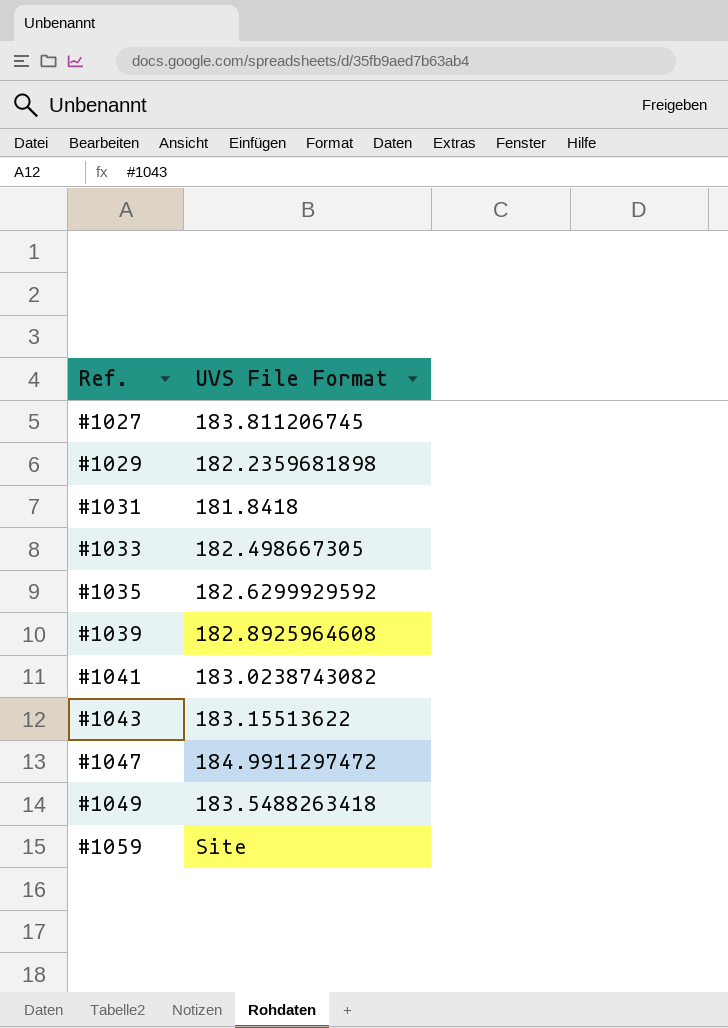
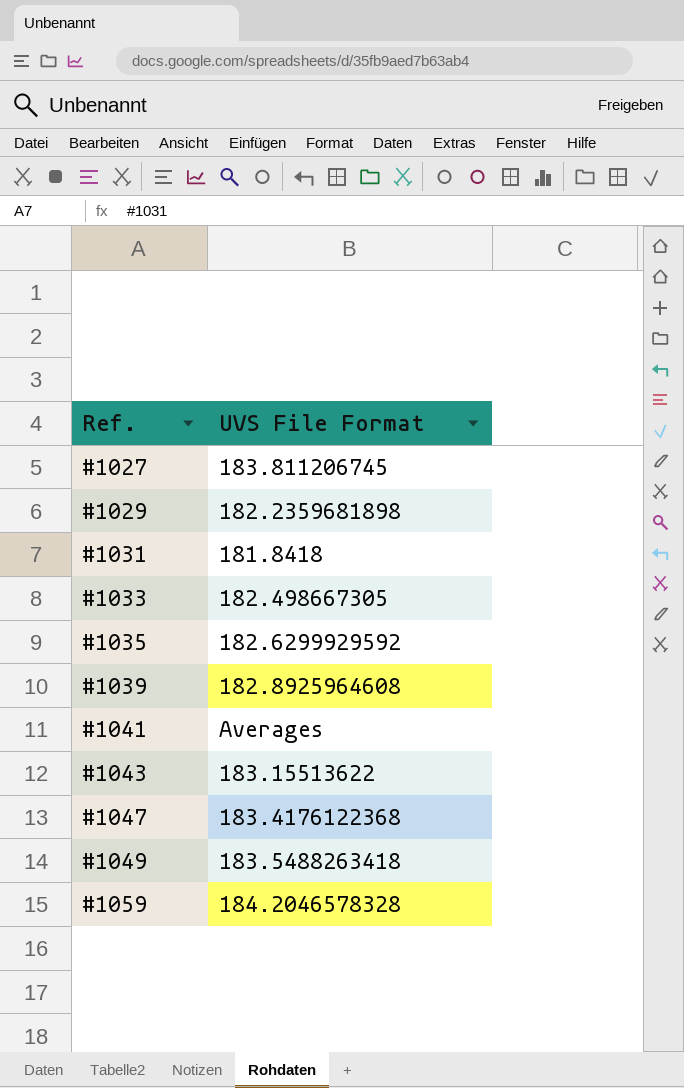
#1041 | UVS File Format: 183.0238743082 -> Averages
#1047 | UVS File Format: 184.9911297472 -> 183.4176122368
#1059 | UVS File Format: Site -> 184.2046578328

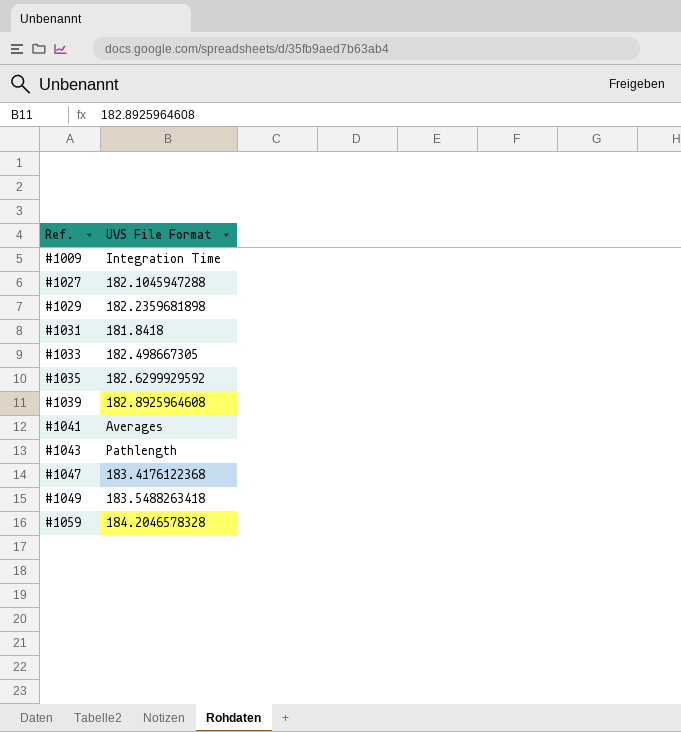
row #1009: none -> Integration Time
#1027 | UVS File Format: 183.811206745 -> 182.1045947288
#1043 | UVS File Format: 183.15513622 -> Pathlength

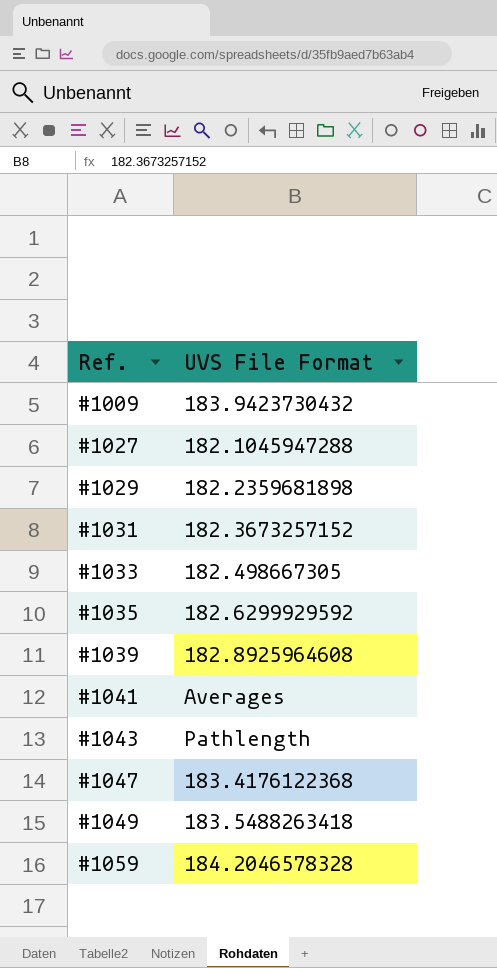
#1009 | UVS File Format: Integration Time -> 183.9423730432
#1031 | UVS File Format: 181.8418 -> 182.3673257152

